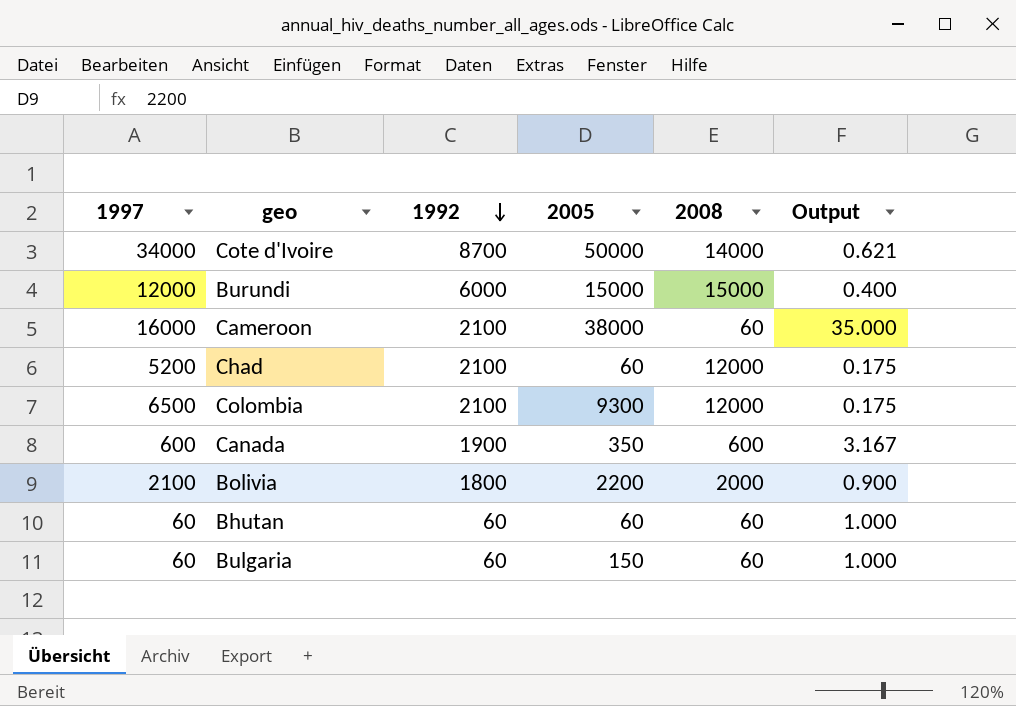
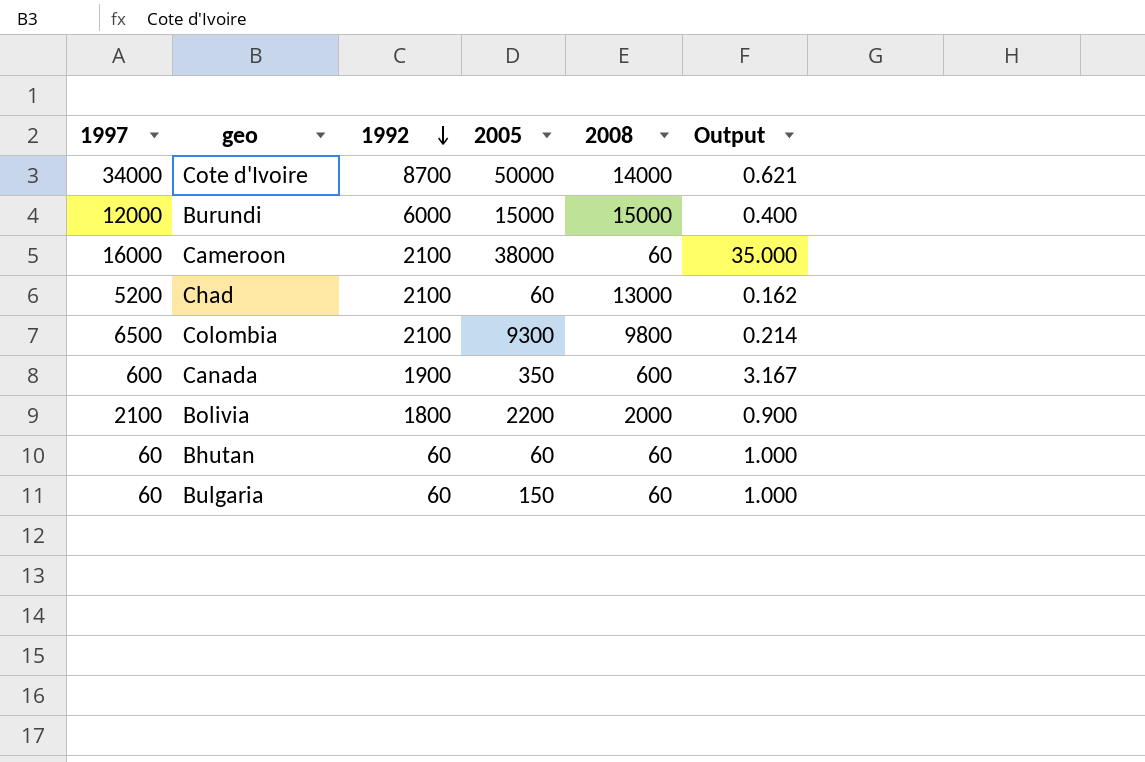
Chad | 2008: 12000 -> 13000
Chad | Output: 0.175 -> 0.162
Colombia | 2008: 12000 -> 9800
Colombia | Output: 0.175 -> 0.214

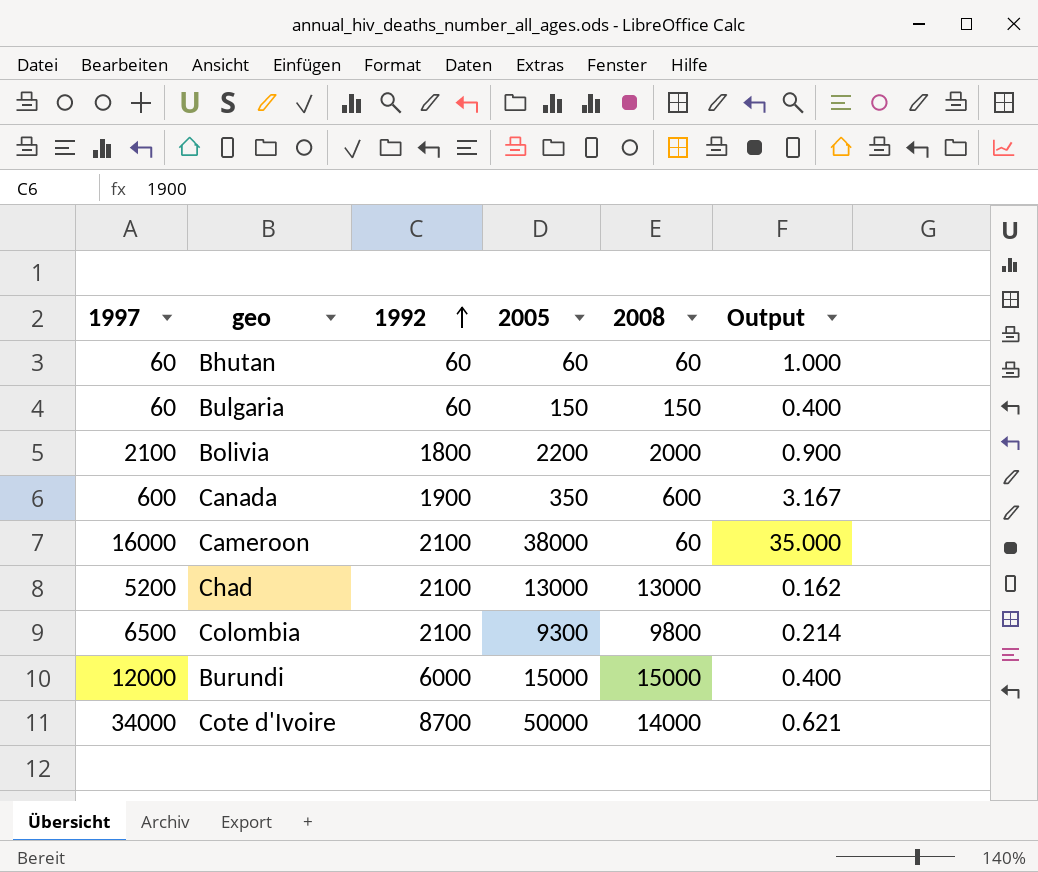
row order: 1992 descending -> 1992 ascending
Bulgaria | 2008: 60 -> 150
Bulgaria | Output: 1.000 -> 0.400
Chad | 2005: 60 -> 13000

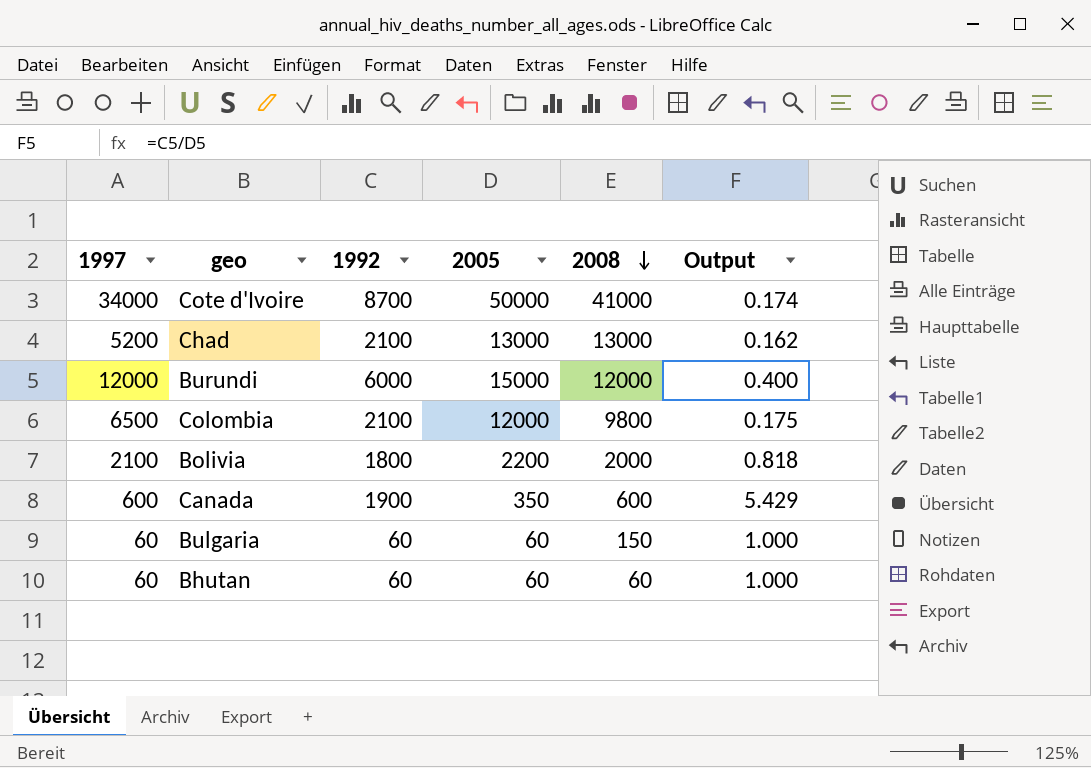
row order: 1992 ascending -> 2008 descending
column Output | formula: [1992] / [2008] -> [1992] / [2005]
row Cameroon: 16000 | 2100 | 38000 | 60 | 35.000 -> none
Cote d'Ivoire | 2008: 14000 -> 41000
Burundi | 2008: 15000 -> 12000
Colombia | 2005: 9300 -> 12000
Bulgaria | 2005: 150 -> 60

